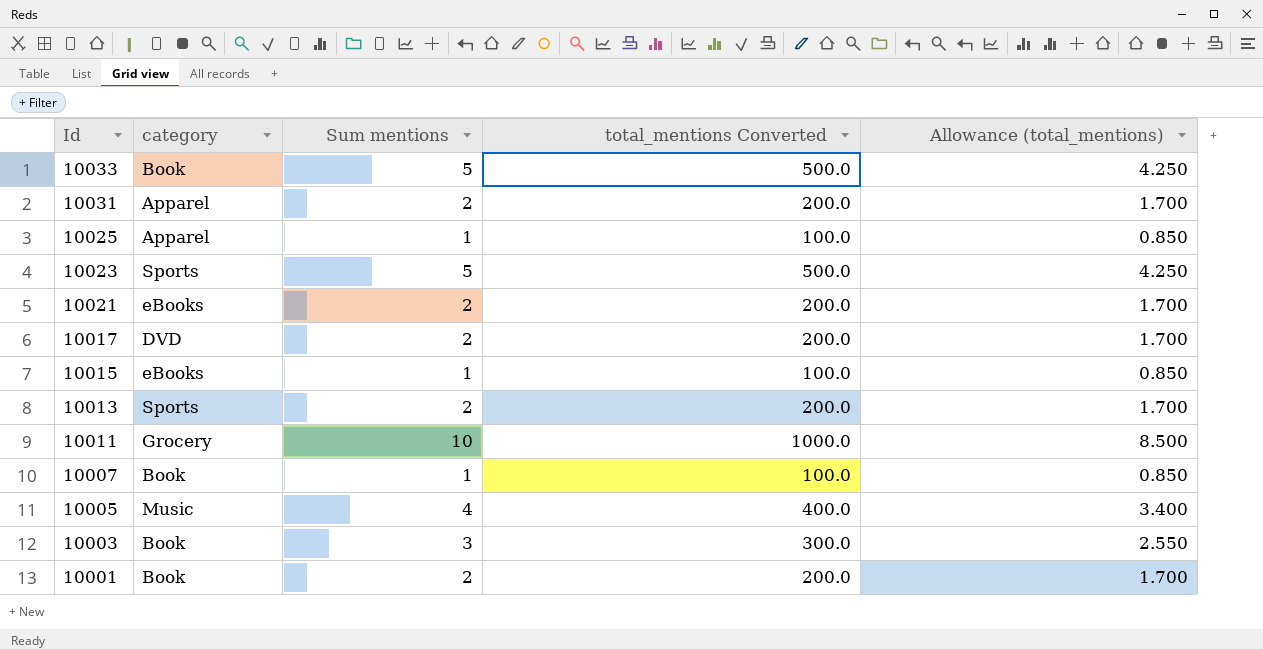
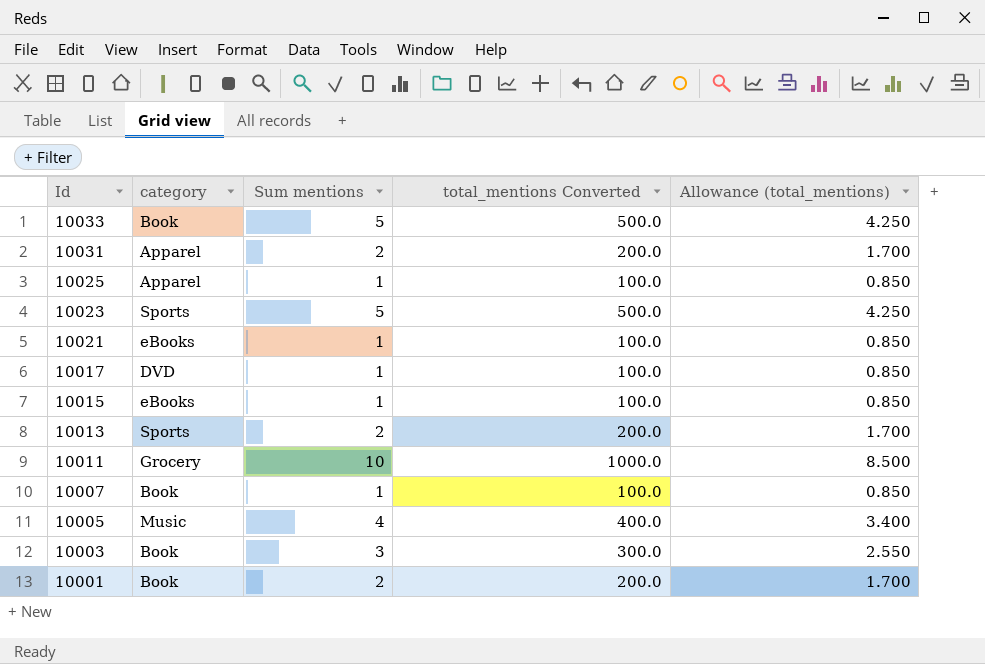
10021 | Sum mentions: 2 -> 1
10021 | total_mentions Converted: 200.0 -> 100.0
10021 | Allowance (total_mentions): 1.700 -> 0.850
10017 | Sum mentions: 2 -> 1
10017 | total_mentions Converted: 200.0 -> 100.0
10017 | Allowance (total_mentions): 1.700 -> 0.850

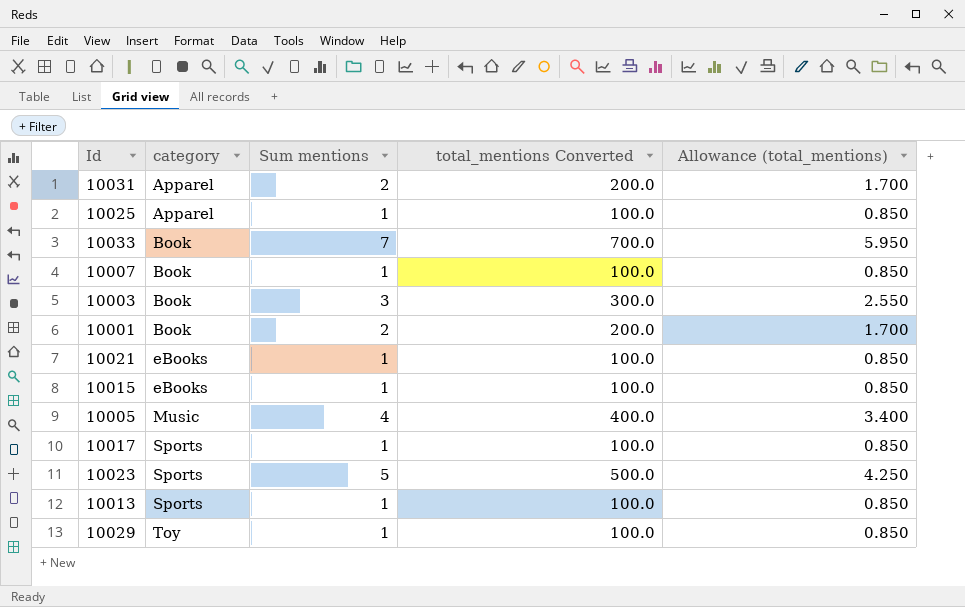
row order: Id descending -> category ascending
row 10011: Grocery | 10 | 1000.0 | 8.500 -> none
10033 | Sum mentions: 5 -> 7
10033 | total_mentions Converted: 500.0 -> 700.0
10033 | Allowance (total_mentions): 4.250 -> 5.950
10017 | category: DVD -> Sports
10013 | Sum mentions: 2 -> 1
10013 | total_mentions Converted: 200.0 -> 100.0
10013 | Allowance (total_mentions): 1.700 -> 0.850
row 10029: none -> Toy | 1 | 100.0 | 0.850

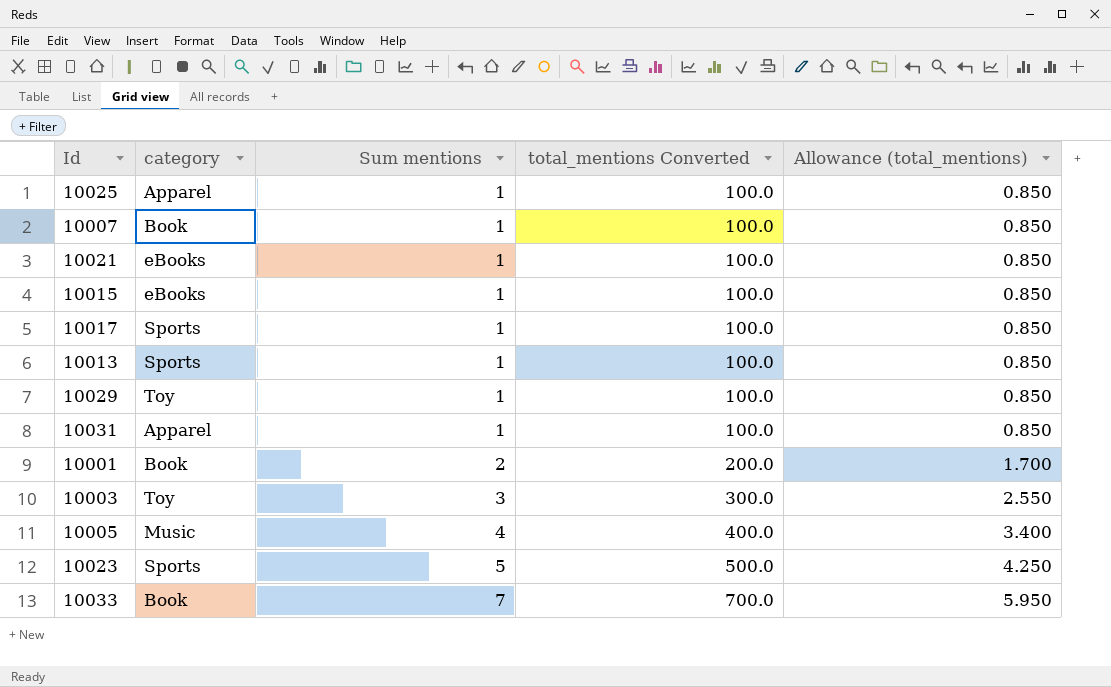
row order: category ascending -> Sum mentions ascending
10031 | Sum mentions: 2 -> 1
10031 | total_mentions Converted: 200.0 -> 100.0
10031 | Allowance (total_mentions): 1.700 -> 0.850
10003 | category: Book -> Toy

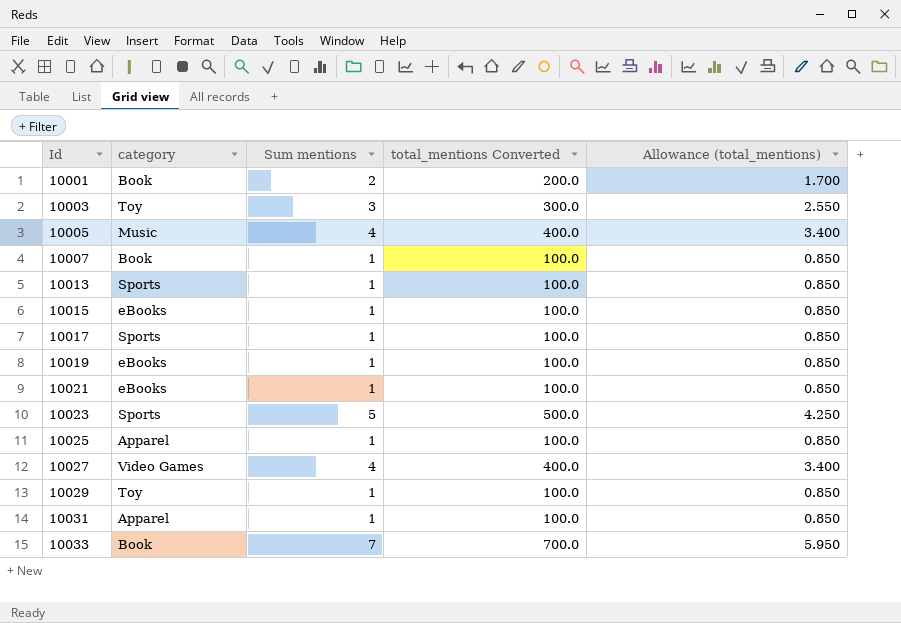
row order: Sum mentions ascending -> Id ascending
row 10019: none -> eBooks | 1 | 100.0 | 0.850
row 10027: none -> Video Games | 4 | 400.0 | 3.400

